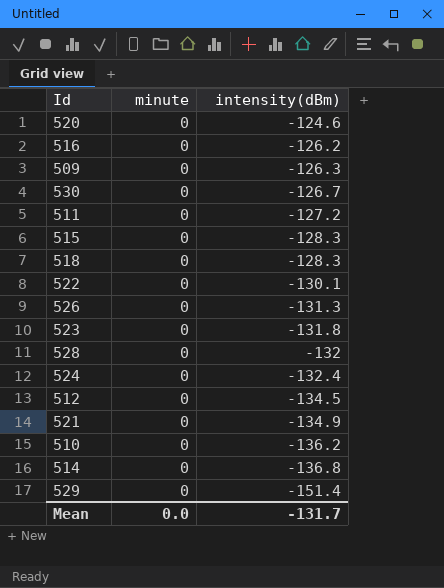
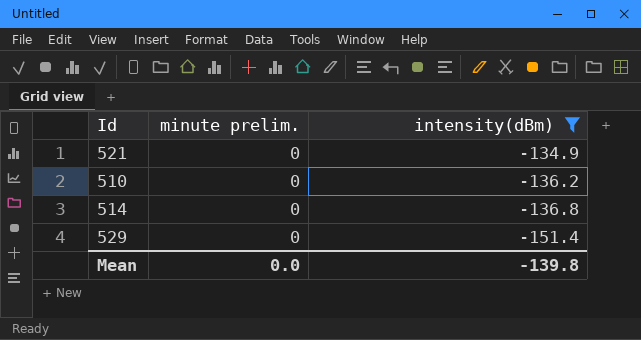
filter: none -> intensity(dBm) <= -134.9
column name: minute -> minute prelim.
Mean | intensity(dBm): -131.7 -> -139.8

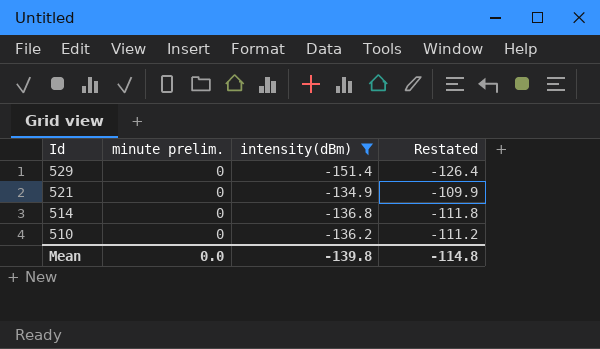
row order: intensity(dBm) descending -> Id descending
column Restated | formula: none -> [intensity(dBm)] + 25

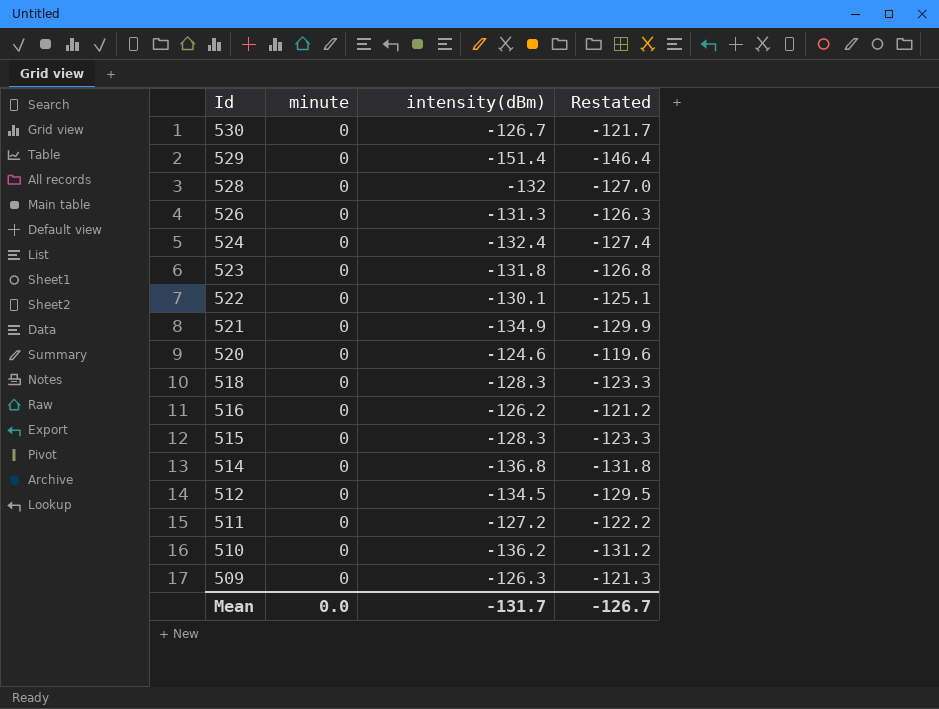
filter: intensity(dBm) <= -134.9 -> none
column name: minute prelim. -> minute
column Restated | formula: [intensity(dBm)] + 25 -> [intensity(dBm)] + 5
Mean | intensity(dBm): -139.8 -> -131.7
Mean | Restated: -114.8 -> -126.7

